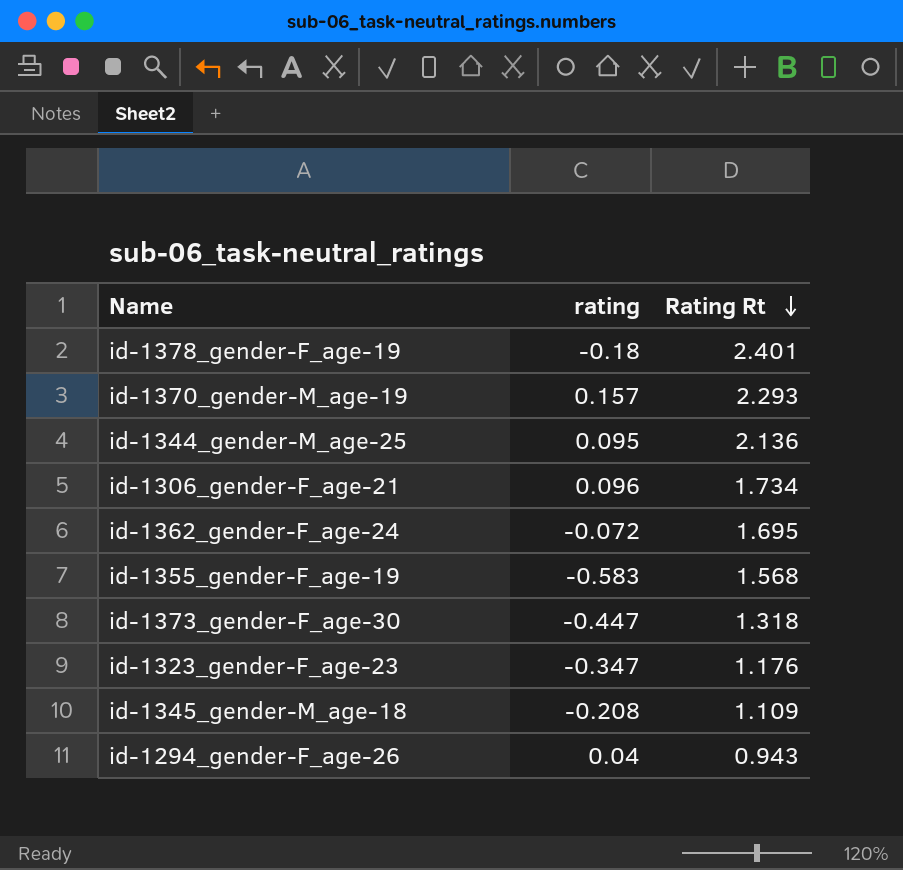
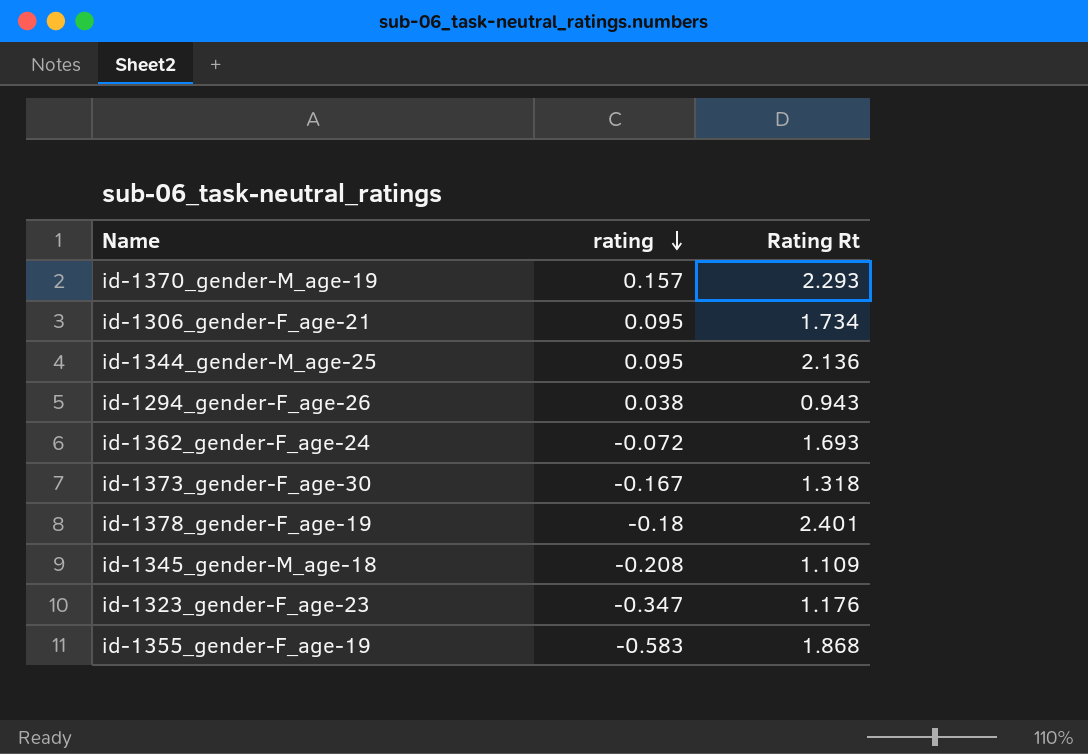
row order: Rating Rt descending -> rating descending
id-1306_gender-F_age-21 | rating: 0.096 -> 0.095
id-1294_gender-F_age-26 | rating: 0.04 -> 0.038
id-1362_gender-F_age-24 | Rating Rt: 1.695 -> 1.693
id-1373_gender-F_age-30 | rating: -0.447 -> -0.167
id-1355_gender-F_age-19 | Rating Rt: 1.568 -> 1.868

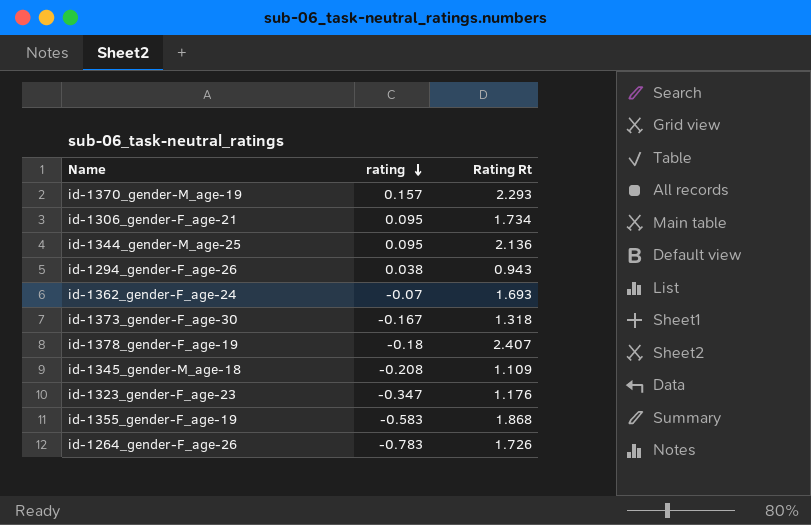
id-1362_gender-F_age-24 | rating: -0.072 -> -0.07
id-1378_gender-F_age-19 | Rating Rt: 2.401 -> 2.407
row id-1264_gender-F_age-26: none -> -0.783 | 1.726

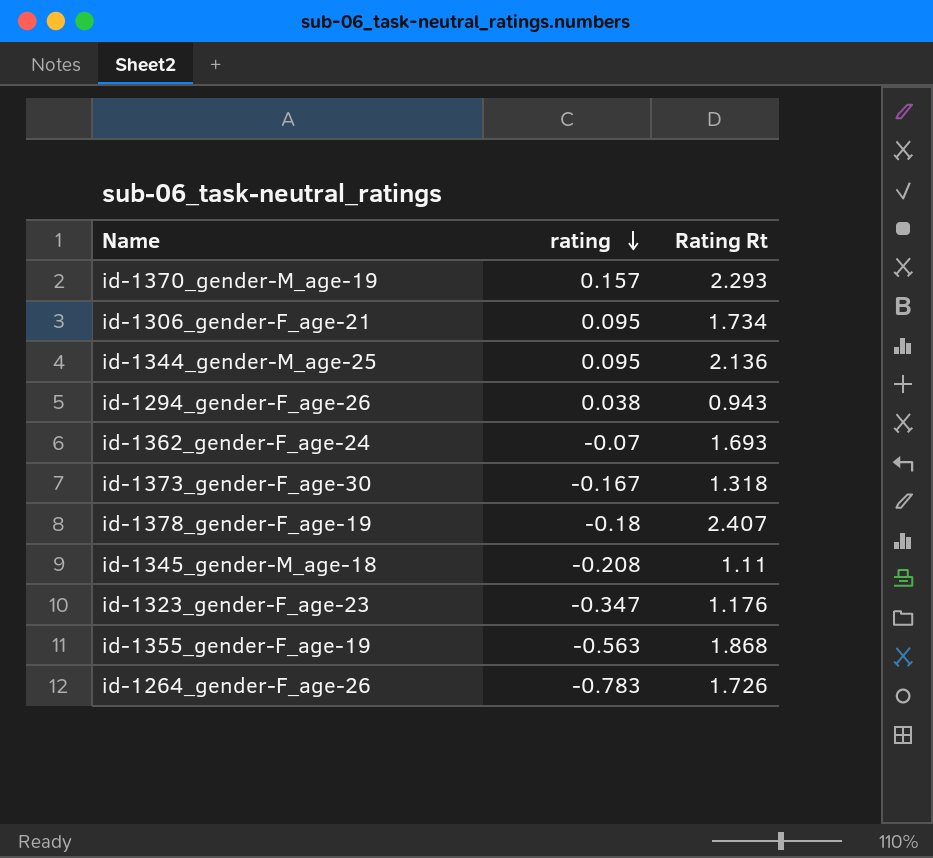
id-1345_gender-M_age-18 | Rating Rt: 1.109 -> 1.11
id-1355_gender-F_age-19 | rating: -0.583 -> -0.563

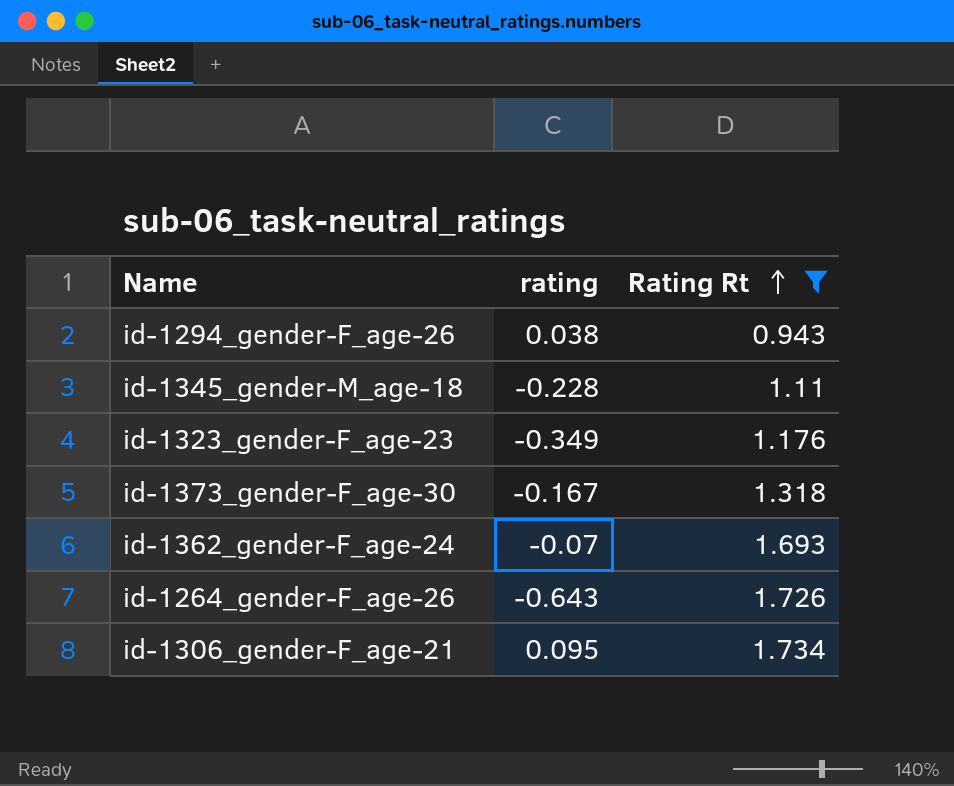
filter: none -> Rating Rt <= 1.734
row order: rating descending -> Rating Rt ascending
id-1345_gender-M_age-18 | rating: -0.208 -> -0.228
id-1323_gender-F_age-23 | rating: -0.347 -> -0.349
id-1264_gender-F_age-26 | rating: -0.783 -> -0.643

